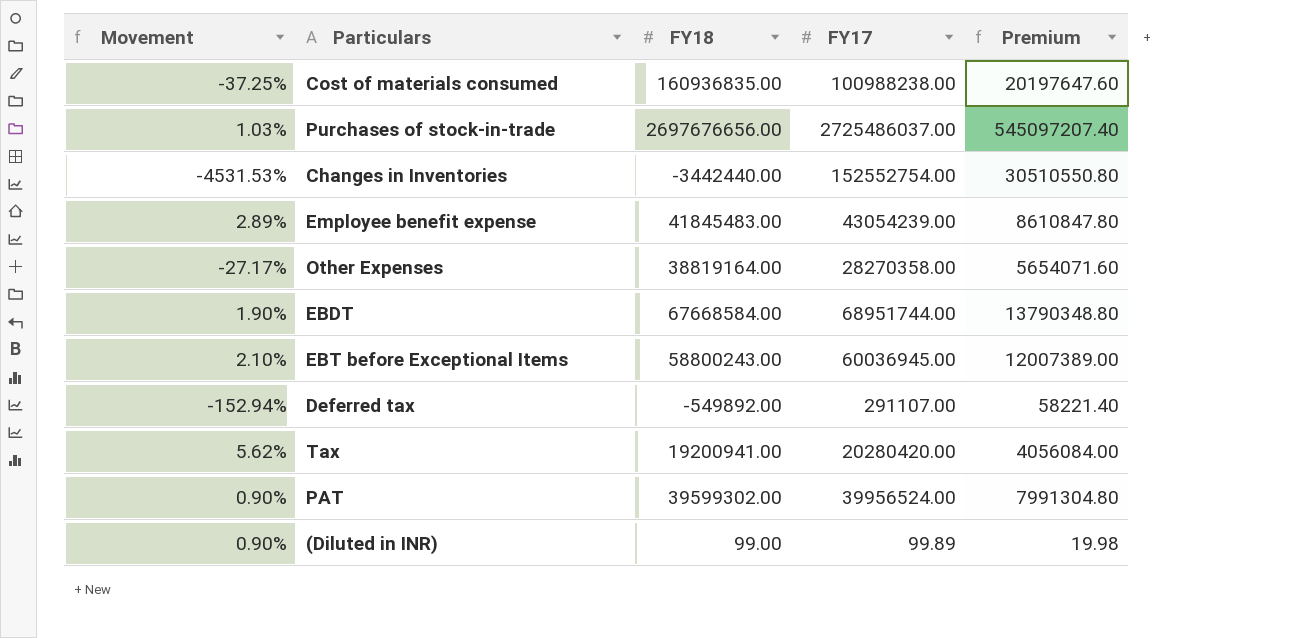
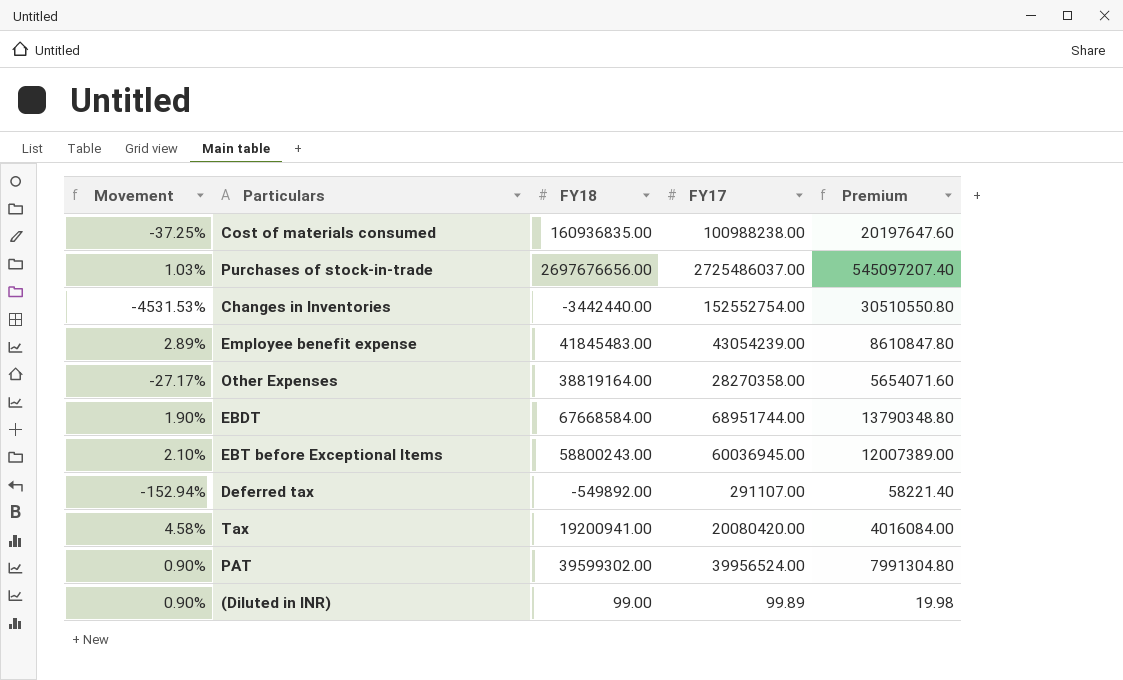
Tax | Movement: 5.62% -> 4.58%
Tax | FY17: 20280420.00 -> 20080420.00
Tax | Premium: 4056084.00 -> 4016084.00

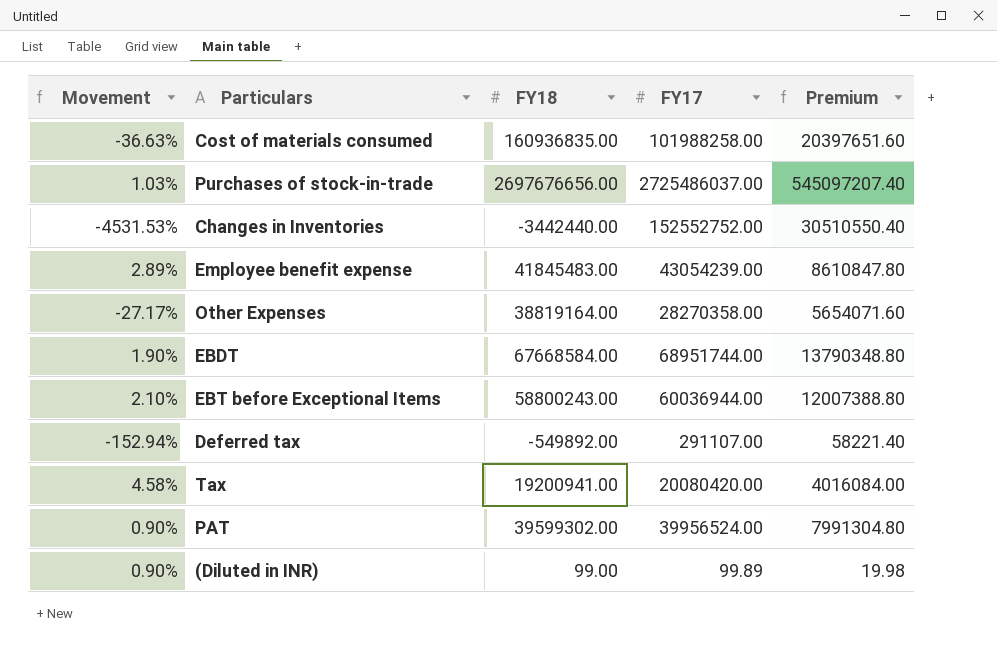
Cost of materials consumed | Movement: -37.25% -> -36.63%
Cost of materials consumed | FY17: 100988238.00 -> 101988258.00
Cost of materials consumed | Premium: 20197647.60 -> 20397651.60
Changes in Inventories | FY17: 152552754.00 -> 152552752.00
Changes in Inventories | Premium: 30510550.80 -> 30510550.40
EBT before Exceptional Items | FY17: 60036945.00 -> 60036944.00
EBT before Exceptional Items | Premium: 12007389.00 -> 12007388.80

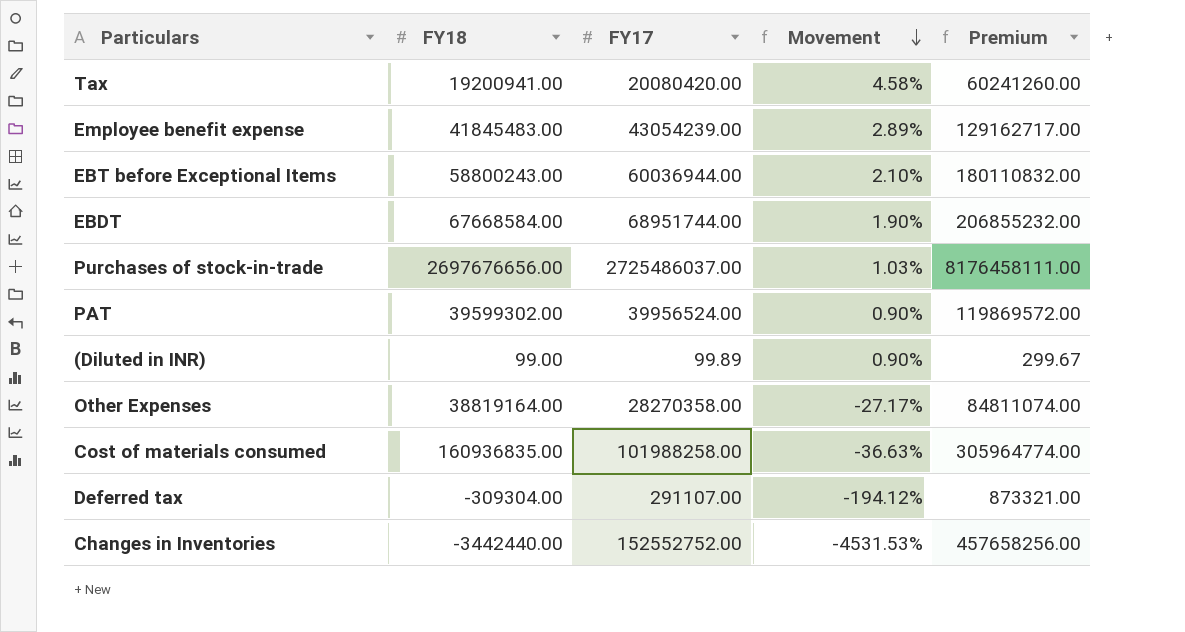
row order: none -> Movement descending
column Movement | position: 1 -> 4
column Premium | formula: [FY17] * 0.2 -> [FY17] * 3
Deferred tax | FY18: -549892.00 -> -309304.00
Deferred tax | Movement: -152.94% -> -194.12%

